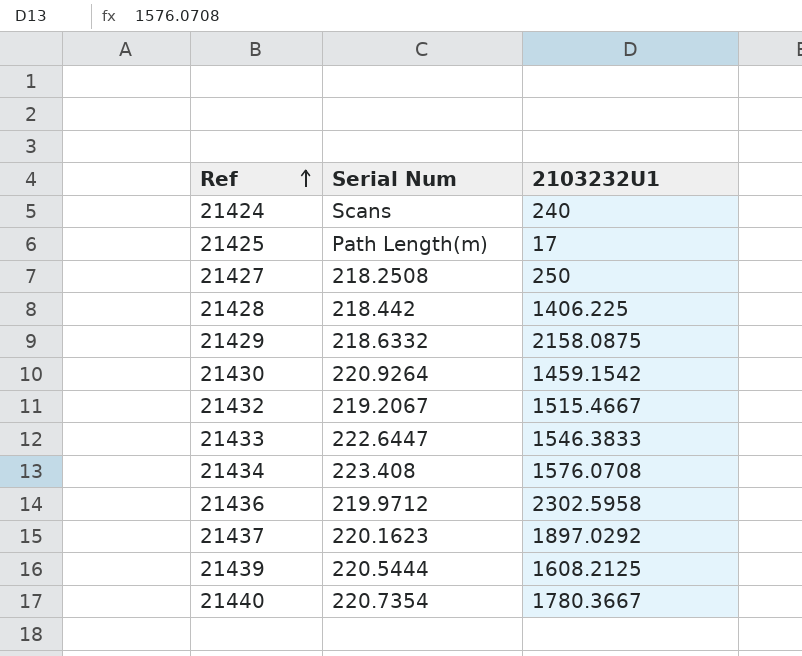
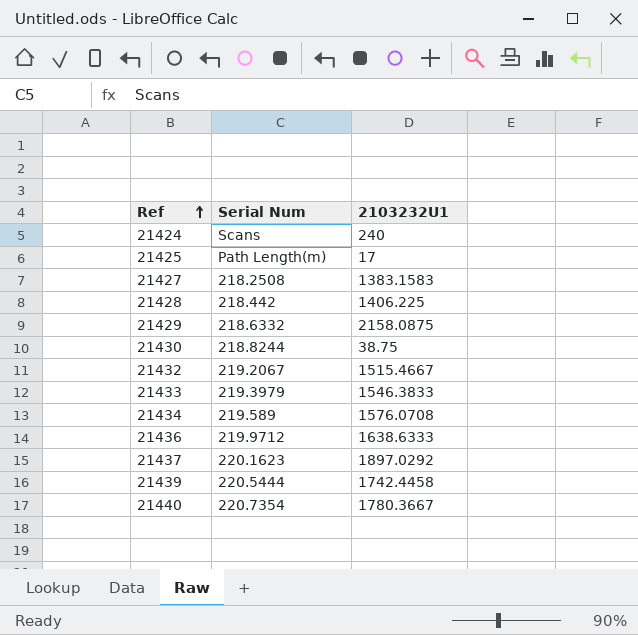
21427 | 2103232U1: 250 -> 1383.1583
21430 | Serial Num: 220.9264 -> 218.8244
21430 | 2103232U1: 1459.1542 -> 38.75
21433 | Serial Num: 222.6447 -> 219.3979
21434 | Serial Num: 223.408 -> 219.589
21436 | 2103232U1: 2302.5958 -> 1638.6333
21439 | 2103232U1: 1608.2125 -> 1742.4458

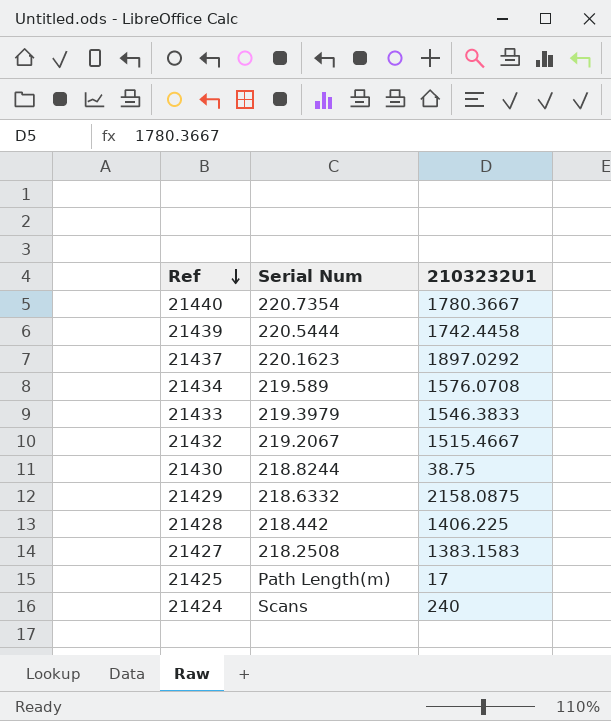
row order: Ref ascending -> Ref descending
row 21436: 219.9712 | 1638.6333 -> none

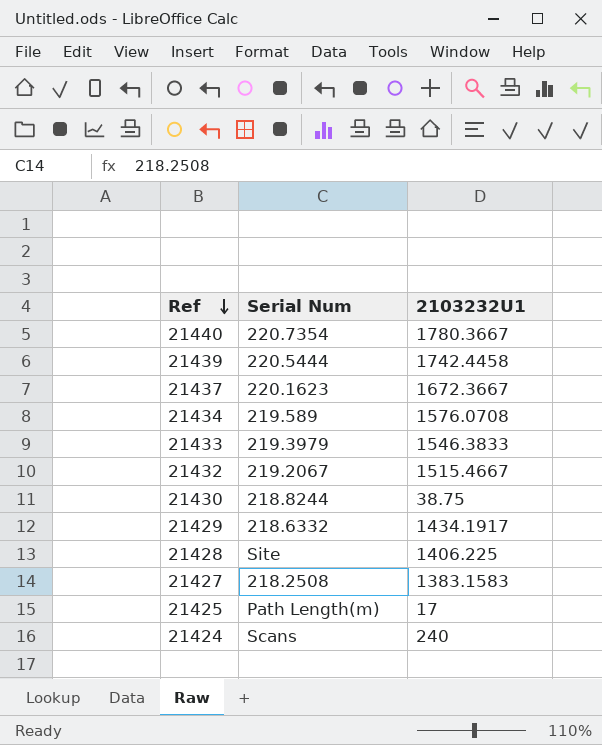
21437 | 2103232U1: 1897.0292 -> 1672.3667
21429 | 2103232U1: 2158.0875 -> 1434.1917
21428 | Serial Num: 218.442 -> Site

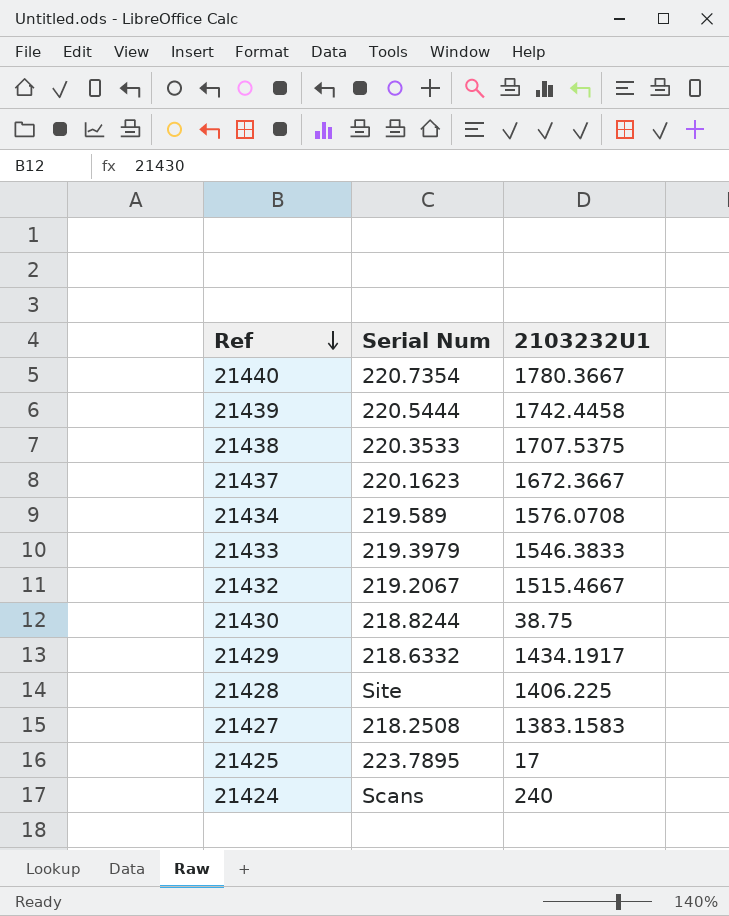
row 21438: none -> 220.3533 | 1707.5375
21425 | Serial Num: Path Length(m) -> 223.7895

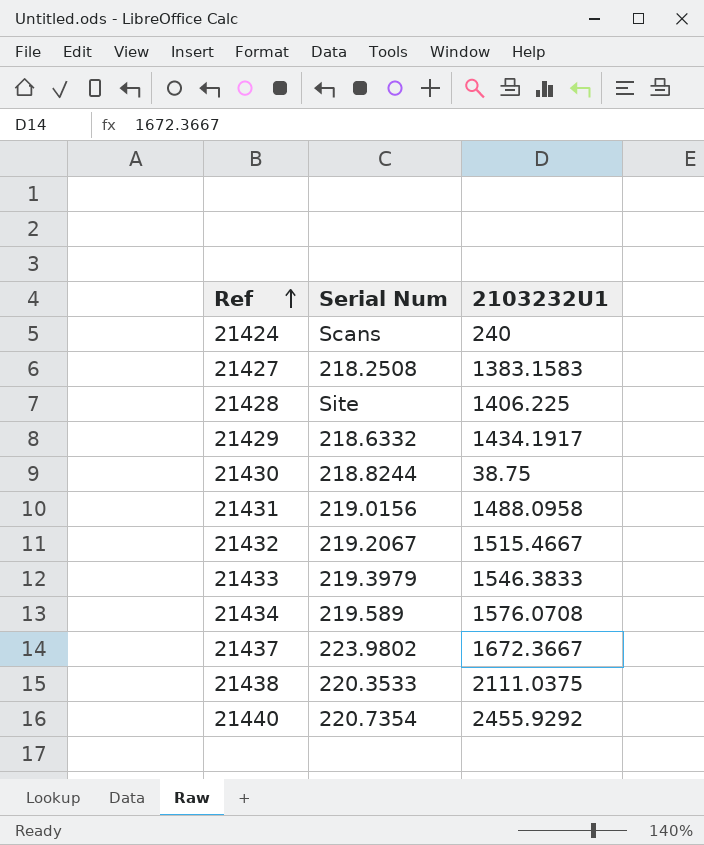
row order: Ref descending -> Ref ascending
row 21439: 220.5444 | 1742.4458 -> none
row 21425: 223.7895 | 17 -> none
row 21431: none -> 219.0156 | 1488.0958
21437 | Serial Num: 220.1623 -> 223.9802
21438 | 2103232U1: 1707.5375 -> 2111.0375
21440 | 2103232U1: 1780.3667 -> 2455.9292

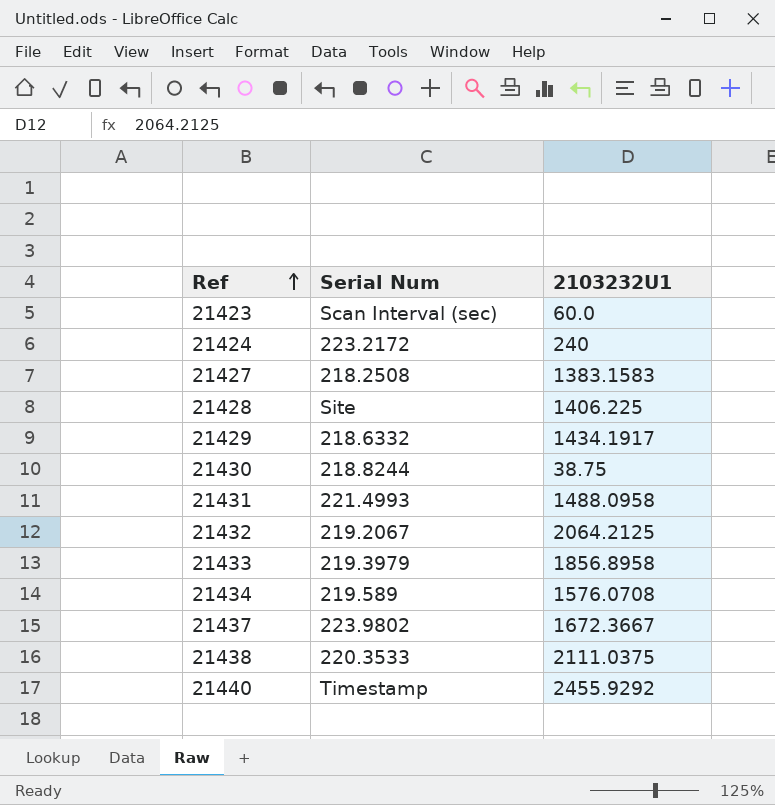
row 21423: none -> Scan Interval (sec) | 60.0
21424 | Serial Num: Scans -> 223.2172
21431 | Serial Num: 219.0156 -> 221.4993
21432 | 2103232U1: 1515.4667 -> 2064.2125
21433 | 2103232U1: 1546.3833 -> 1856.8958
21440 | Serial Num: 220.7354 -> Timestamp

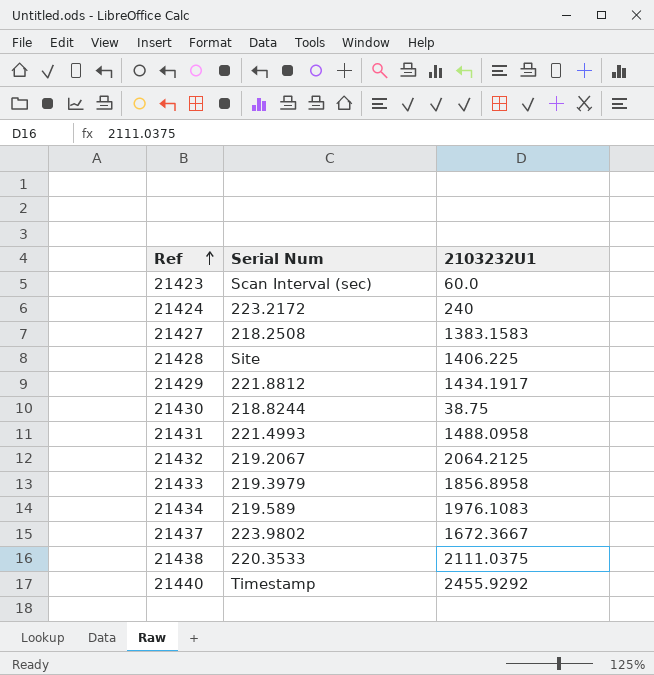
21429 | Serial Num: 218.6332 -> 221.8812
21434 | 2103232U1: 1576.0708 -> 1976.1083

